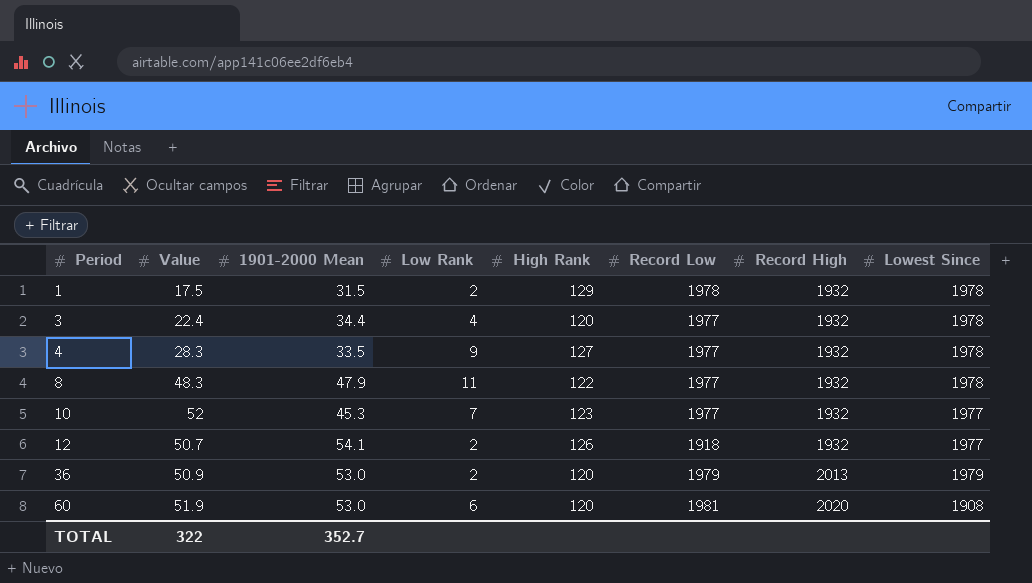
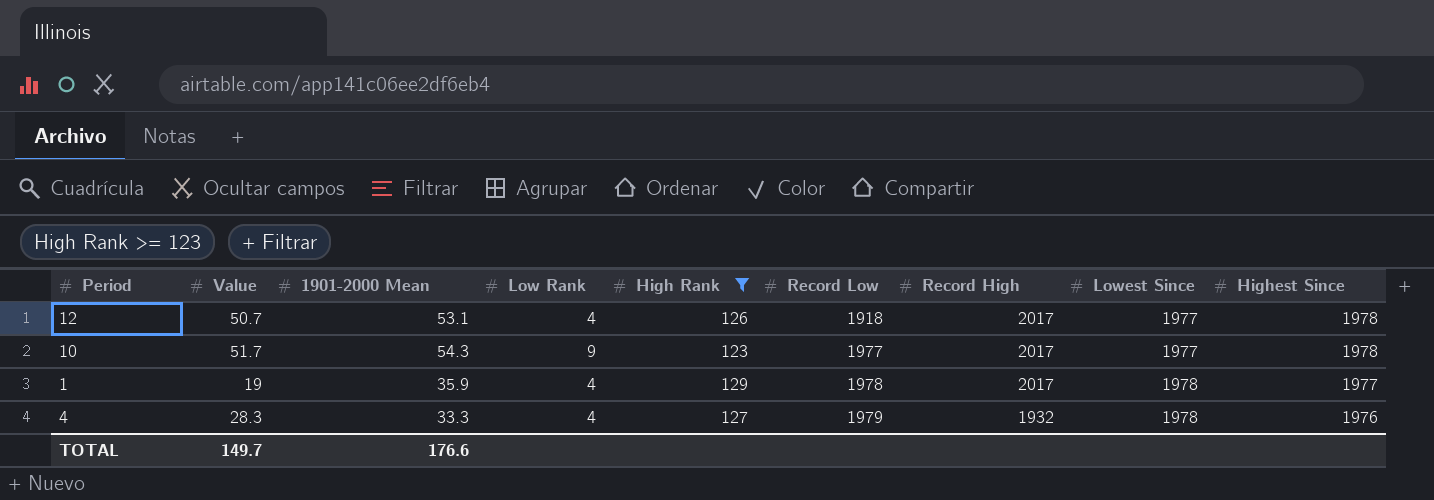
filter: none -> High Rank >= 123
row order: Period ascending -> Record Low ascending
column Highest Since | position: none -> 9
12 | 1901-2000 Mean: 54.1 -> 53.1
12 | Low Rank: 2 -> 4
12 | Record High: 1932 -> 2017
10 | Value: 52 -> 51.7
10 | 1901-2000 Mean: 45.3 -> 54.3
10 | Low Rank: 7 -> 9
10 | Record High: 1932 -> 2017
1 | Value: 17.5 -> 19
1 | 1901-2000 Mean: 31.5 -> 35.9
1 | Low Rank: 2 -> 4
1 | Record High: 1932 -> 2017
4 | 1901-2000 Mean: 33.5 -> 33.3
4 | Low Rank: 9 -> 4
4 | Record Low: 1977 -> 1979
TOTAL | Value: 322 -> 149.7
TOTAL | 1901-2000 Mean: 352.7 -> 176.6

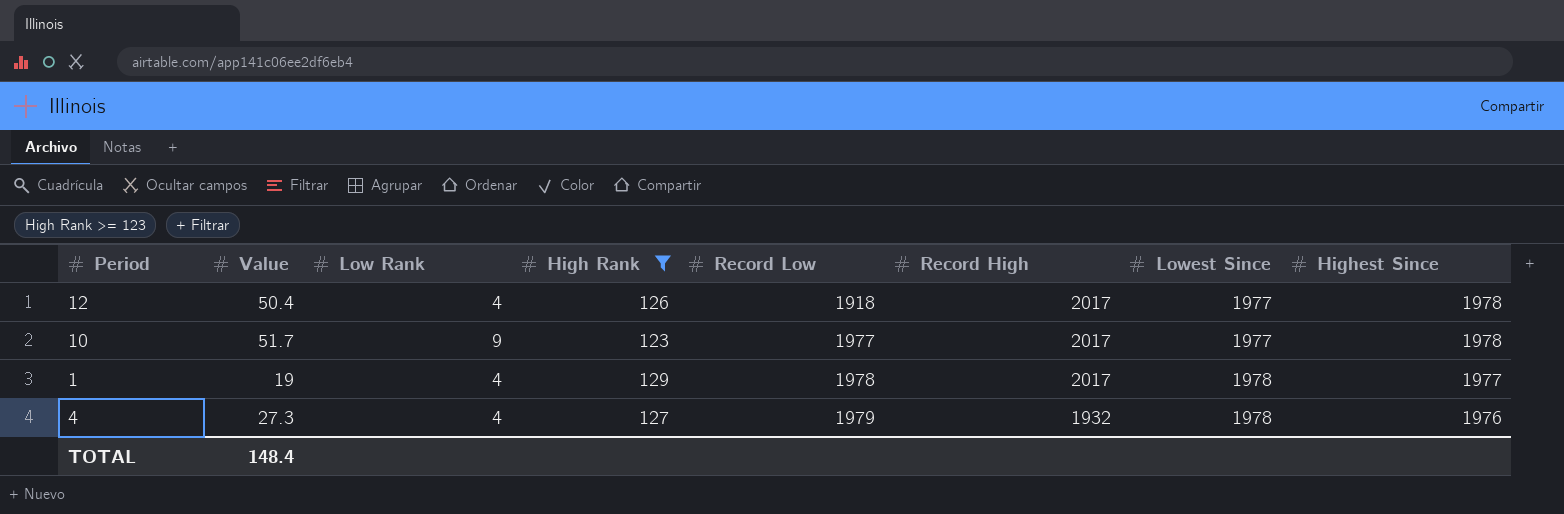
column 1901-2000 Mean | position: 3 -> none
12 | Value: 50.7 -> 50.4
4 | Value: 28.3 -> 27.3
TOTAL | Value: 149.7 -> 148.4

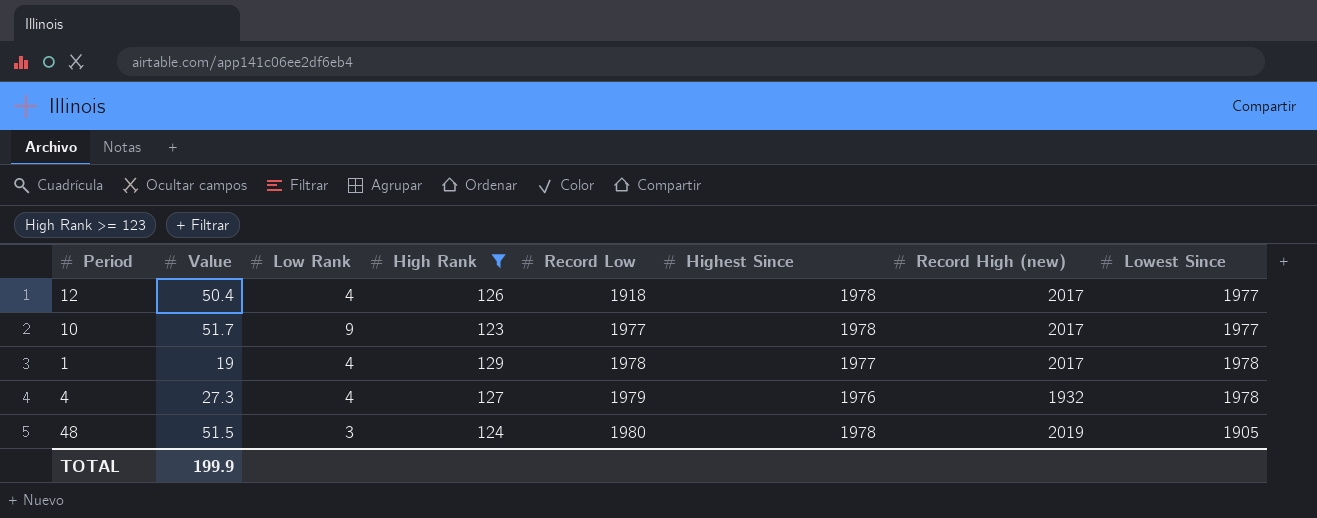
column Highest Since | position: 8 -> 6
column name: Record High -> Record High (new)
row 48: none -> 51.5 | 3 | 124 | 1980 | 1978 | 2019 | 1905
TOTAL | Value: 148.4 -> 199.9

